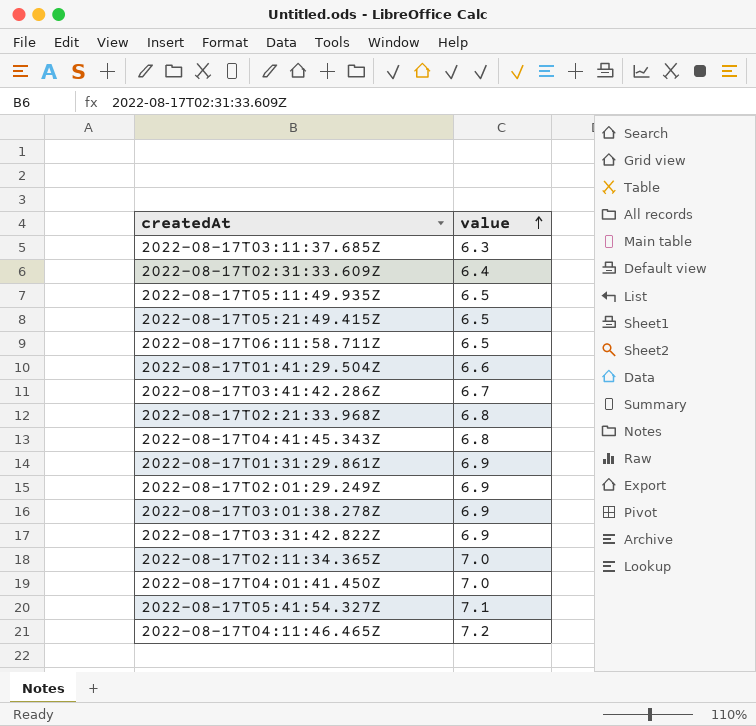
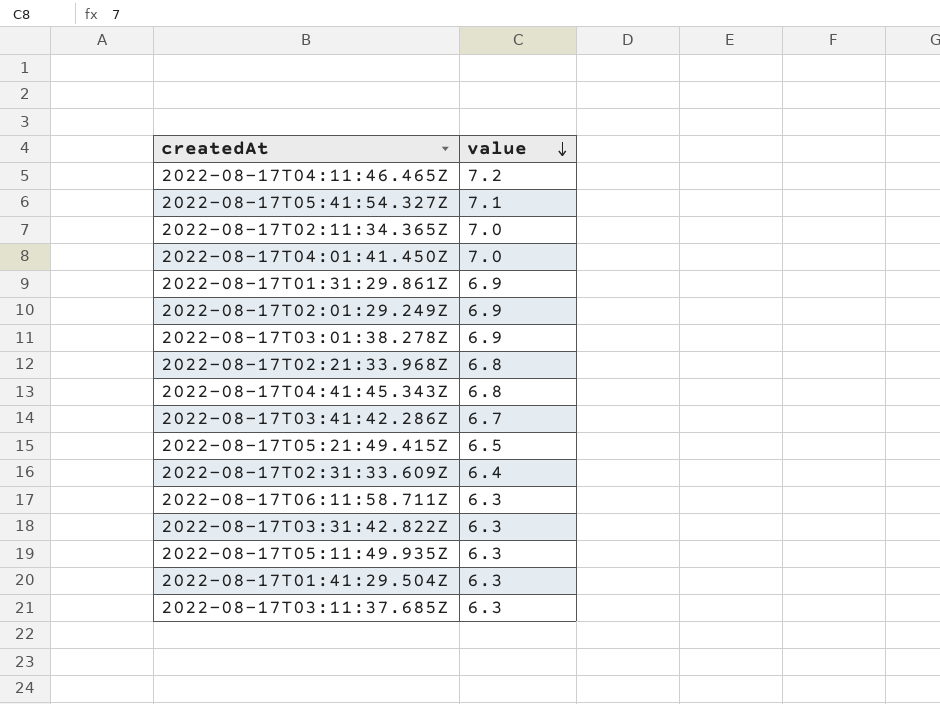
row order: value ascending -> value descending
2022-08-17T06:11:58.711Z | value: 6.5 -> 6.3
2022-08-17T03:31:42.822Z | value: 6.9 -> 6.3
2022-08-17T05:11:49.935Z | value: 6.5 -> 6.3
2022-08-17T01:41:29.504Z | value: 6.6 -> 6.3

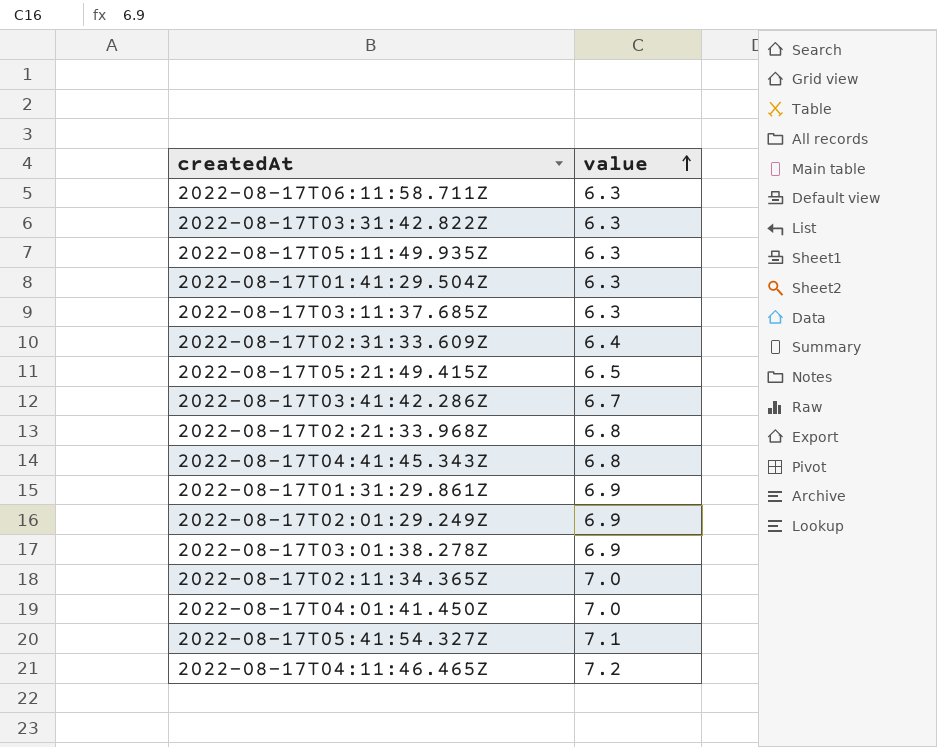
row order: value descending -> value ascending

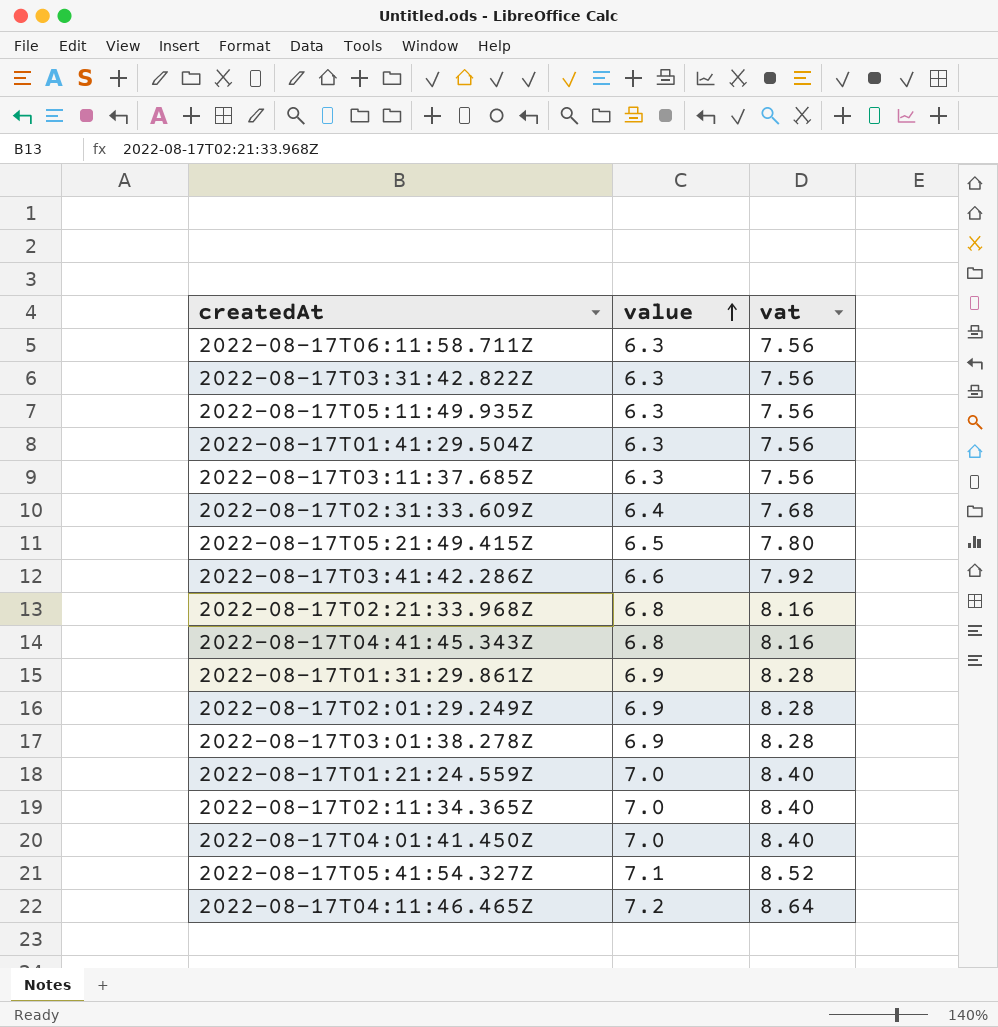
column vat | formula: none -> [value] * 1.2
2022-08-17T03:41:42.286Z | value: 6.7 -> 6.6
row 2022-08-17T01:21:24.559Z: none -> 7.0 | 8.40

